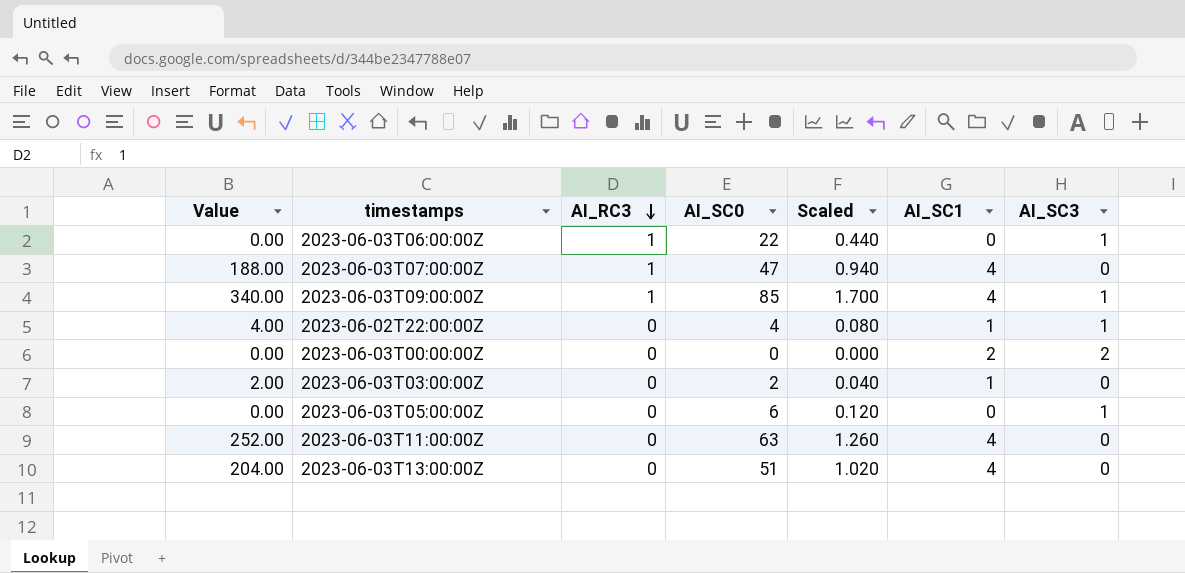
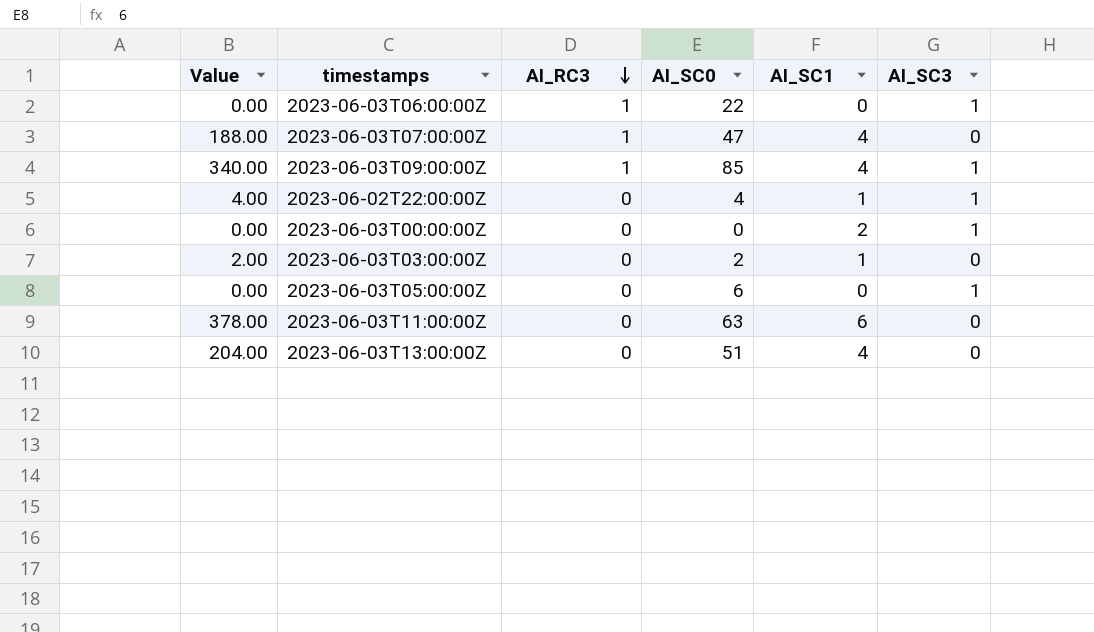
column Scaled | formula: [AI_SC0] * 0.02 -> none
2023-06-03T00:00:00Z | AI_SC3: 2 -> 1
2023-06-03T11:00:00Z | Value: 252.00 -> 378.00
2023-06-03T11:00:00Z | AI_SC1: 4 -> 6

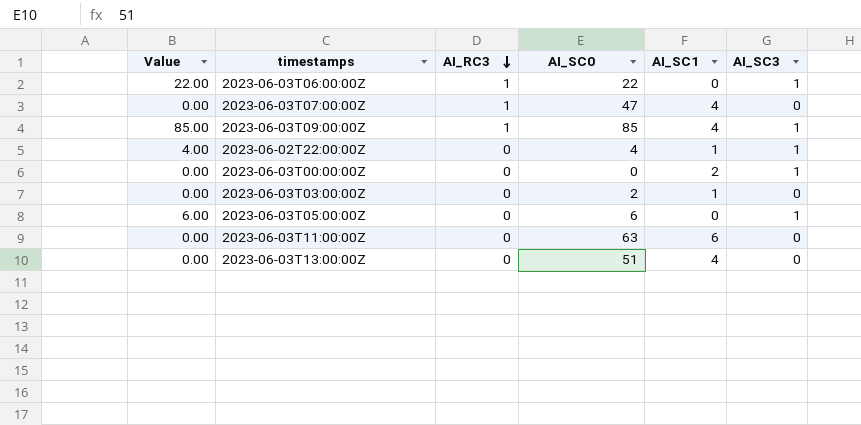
column Value | formula: [AI_SC0] * [AI_SC1] -> [AI_SC0] * [AI_SC3]

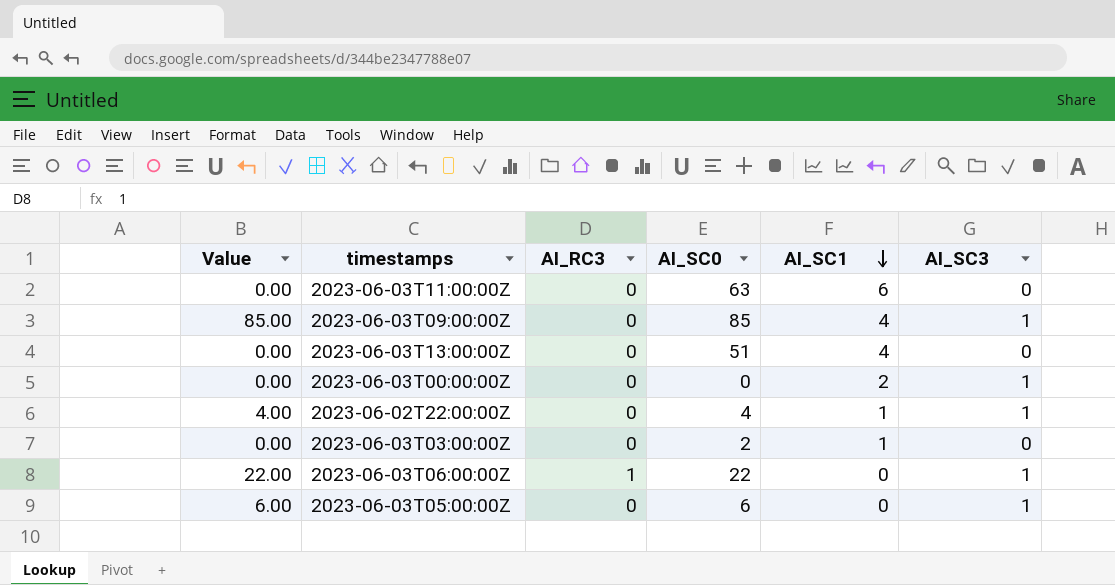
row order: AI_RC3 descending -> AI_SC1 descending
row 2023-06-03T07:00:00Z: 0.00 | 1 | 47 | 4 | 0 -> none
2023-06-03T09:00:00Z | AI_RC3: 1 -> 0

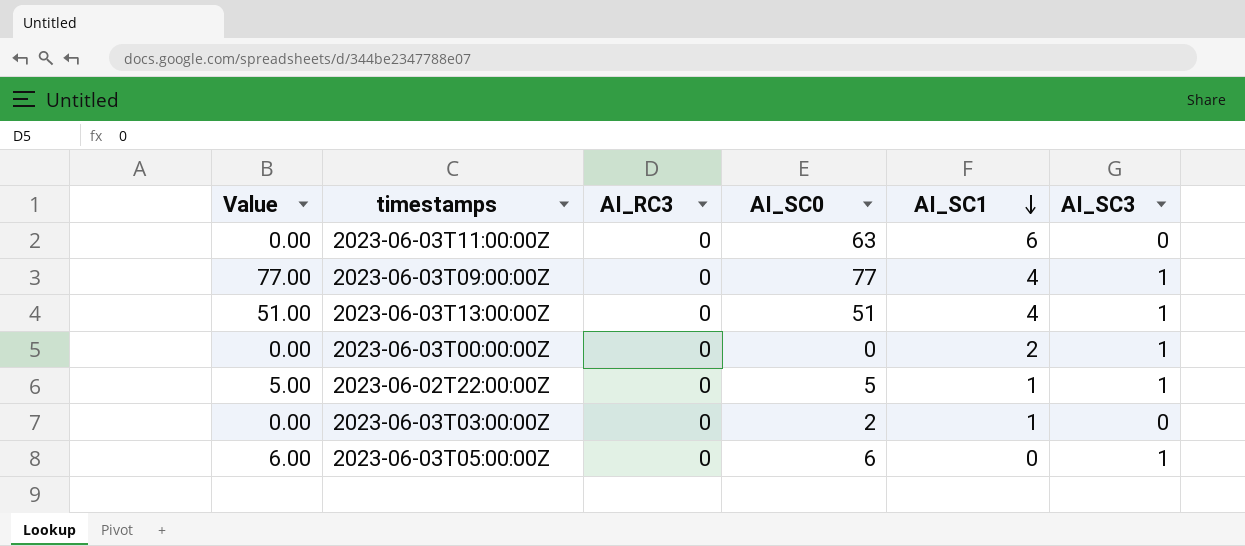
row 2023-06-03T06:00:00Z: 22.00 | 1 | 22 | 0 | 1 -> none
2023-06-03T09:00:00Z | Value: 85.00 -> 77.00
2023-06-03T09:00:00Z | AI_SC0: 85 -> 77
2023-06-03T13:00:00Z | Value: 0.00 -> 51.00
2023-06-03T13:00:00Z | AI_SC3: 0 -> 1
2023-06-02T22:00:00Z | Value: 4.00 -> 5.00
2023-06-02T22:00:00Z | AI_SC0: 4 -> 5

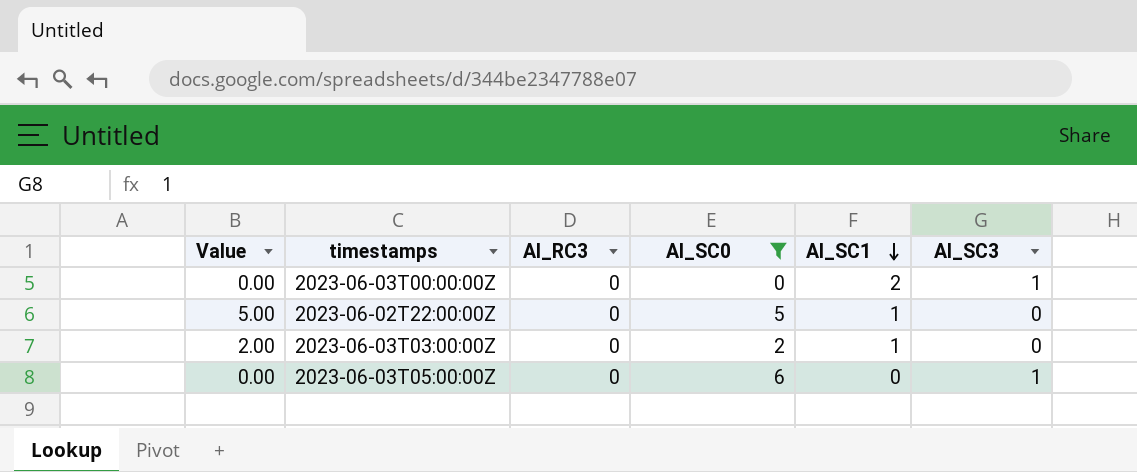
filter: none -> AI_SC0 <= 6
column Value | formula: [AI_SC0] * [AI_SC3] -> [AI_SC0] * [AI_SC1]
2023-06-02T22:00:00Z | AI_SC3: 1 -> 0

